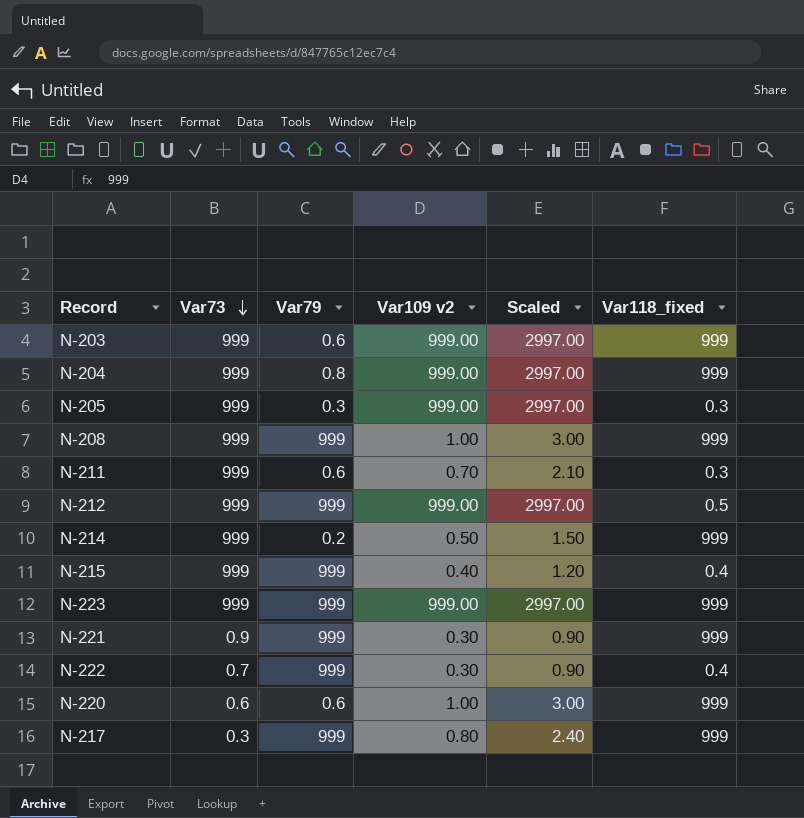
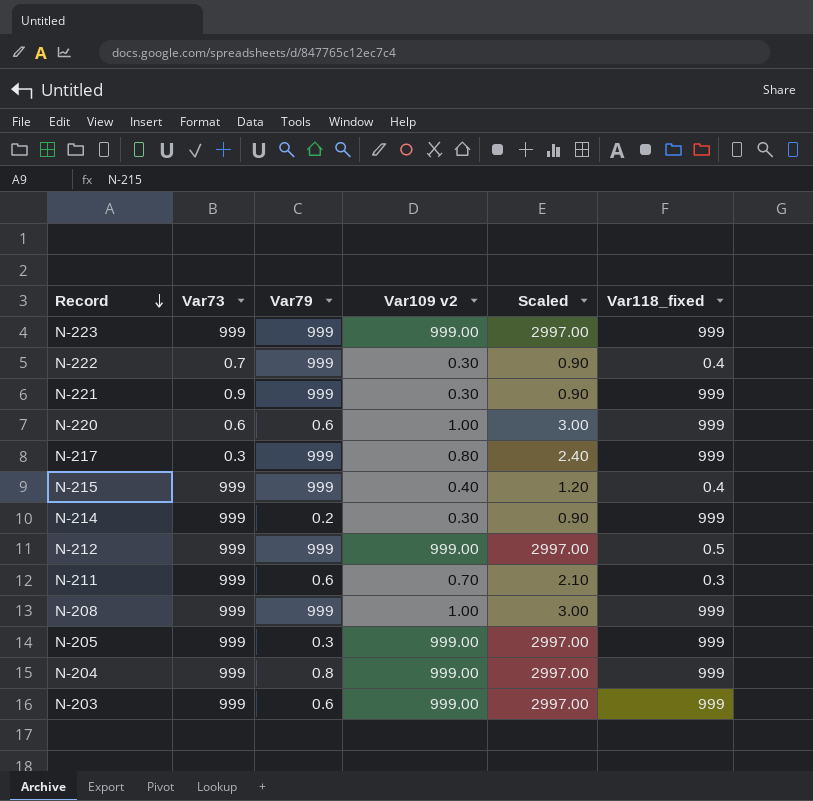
row order: Var73 descending -> Record descending
N-214 | Var109 v2: 0.50 -> 0.30
N-214 | Scaled: 1.50 -> 0.90
N-205 | Var118_fixed: 0.3 -> 999

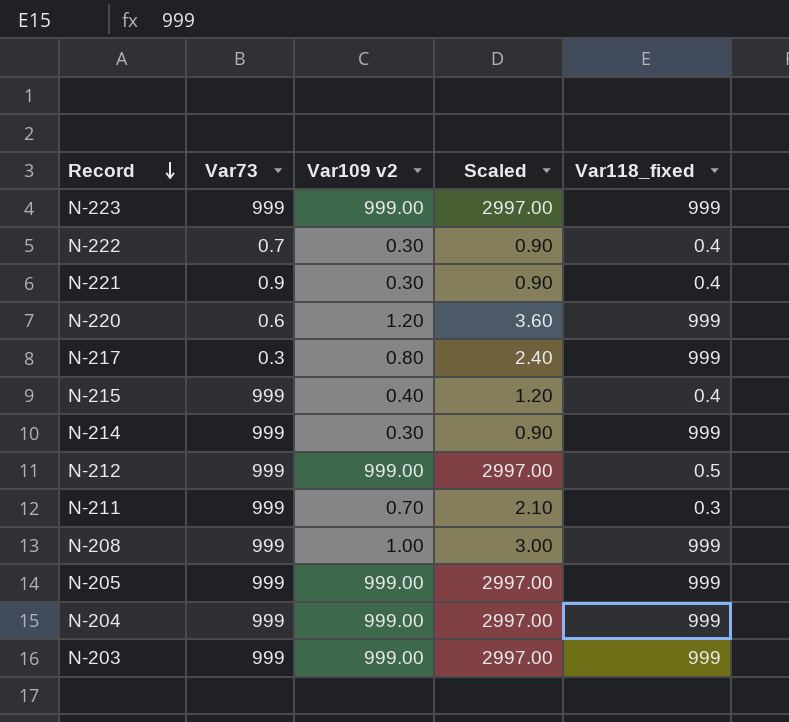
column Var79 | position: 3 -> none
N-221 | Var118_fixed: 999 -> 0.4
N-220 | Var109 v2: 1.00 -> 1.20
N-220 | Scaled: 3.00 -> 3.60

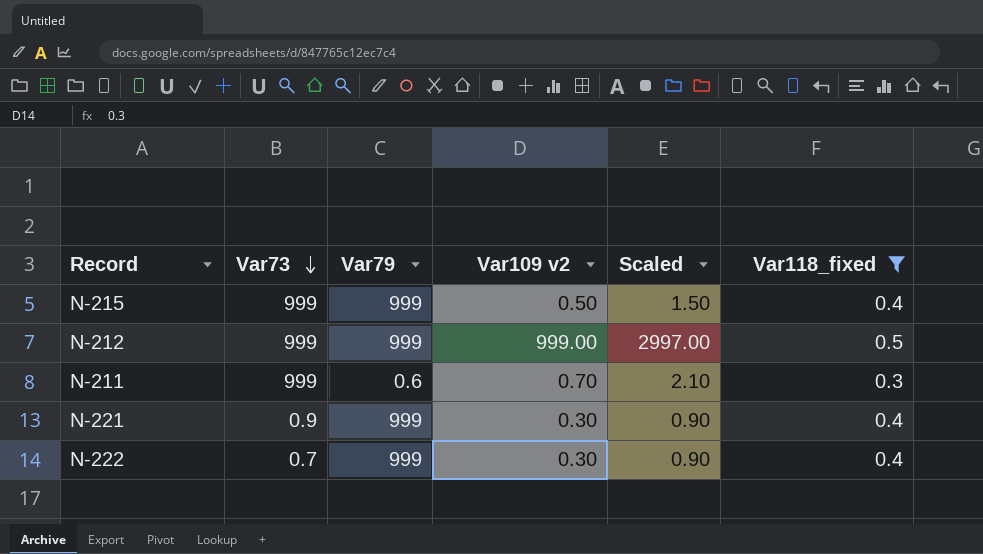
filter: none -> Var118_fixed != 999
row order: Record descending -> Var73 descending
column Var79 | position: none -> 3
N-215 | Var109 v2: 0.40 -> 0.50
N-215 | Scaled: 1.20 -> 1.50

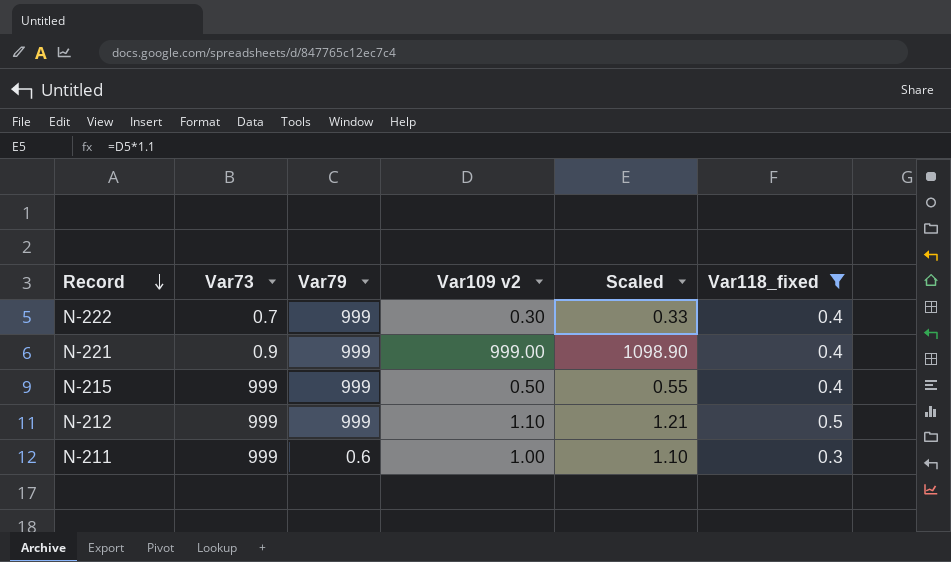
row order: Var73 descending -> Record descending
column Scaled | formula: [Var109 v2] * 3 -> [Var109 v2] * 1.1
N-221 | Var109 v2: 0.30 -> 999.00
N-212 | Var109 v2: 999.00 -> 1.10
N-211 | Var109 v2: 0.70 -> 1.00

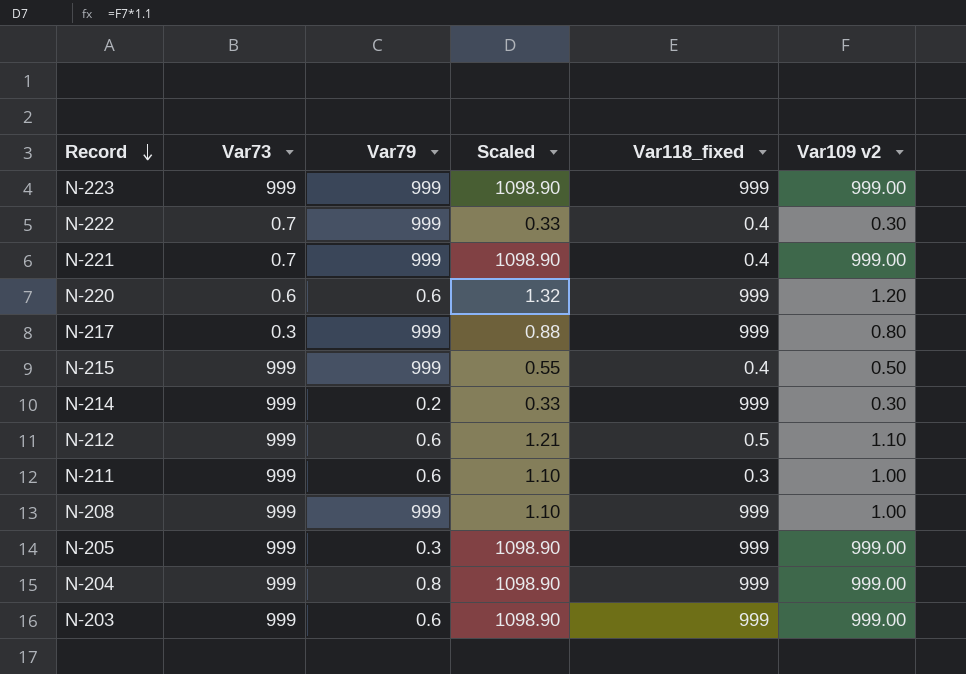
filter: Var118_fixed != 999 -> none
column Var109 v2 | position: 4 -> 6
N-221 | Var73: 0.9 -> 0.7
N-212 | Var79: 999 -> 0.6

